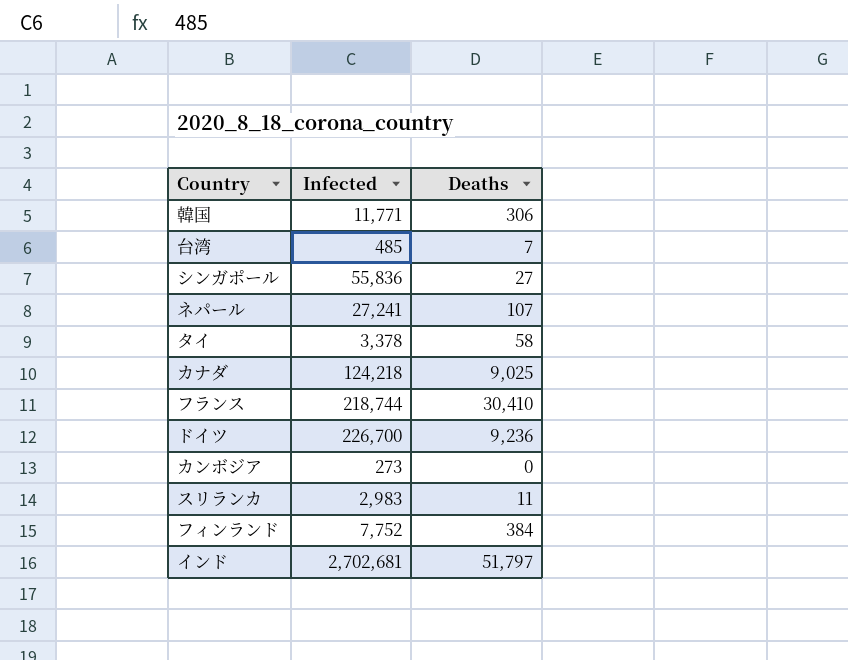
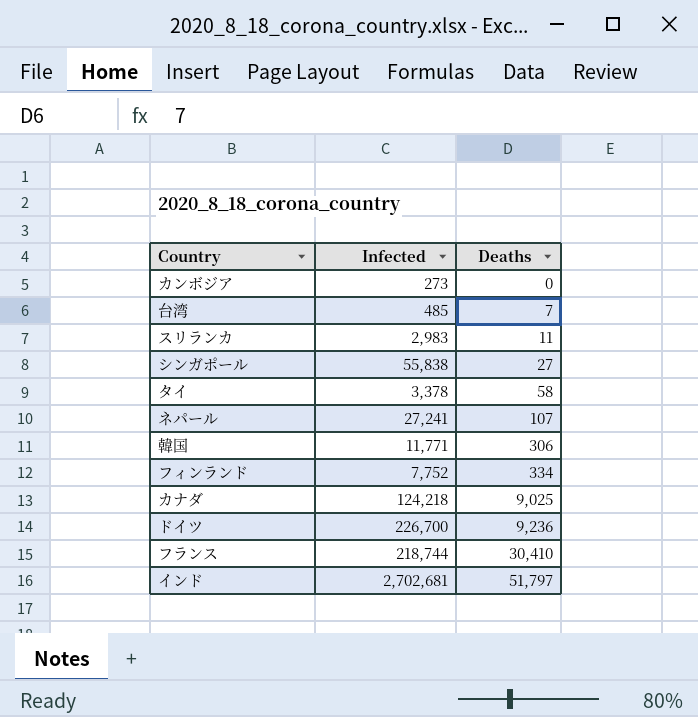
row order: none -> Deaths ascending
シンガポール | Infected: 55,836 -> 55,838
フィンランド | Deaths: 384 -> 334

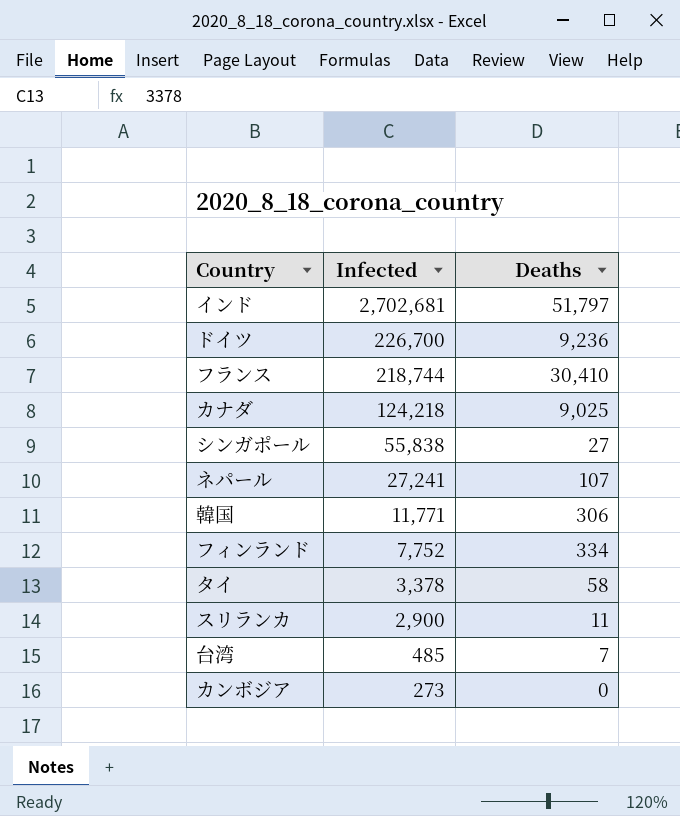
row order: Deaths ascending -> Infected descending
スリランカ | Infected: 2,983 -> 2,900

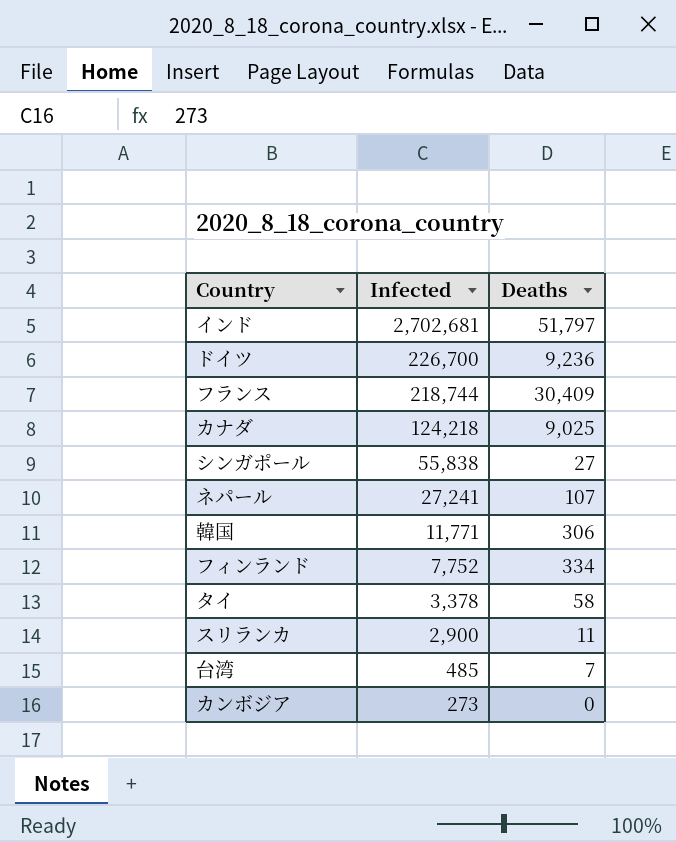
フランス | Deaths: 30,410 -> 30,409

